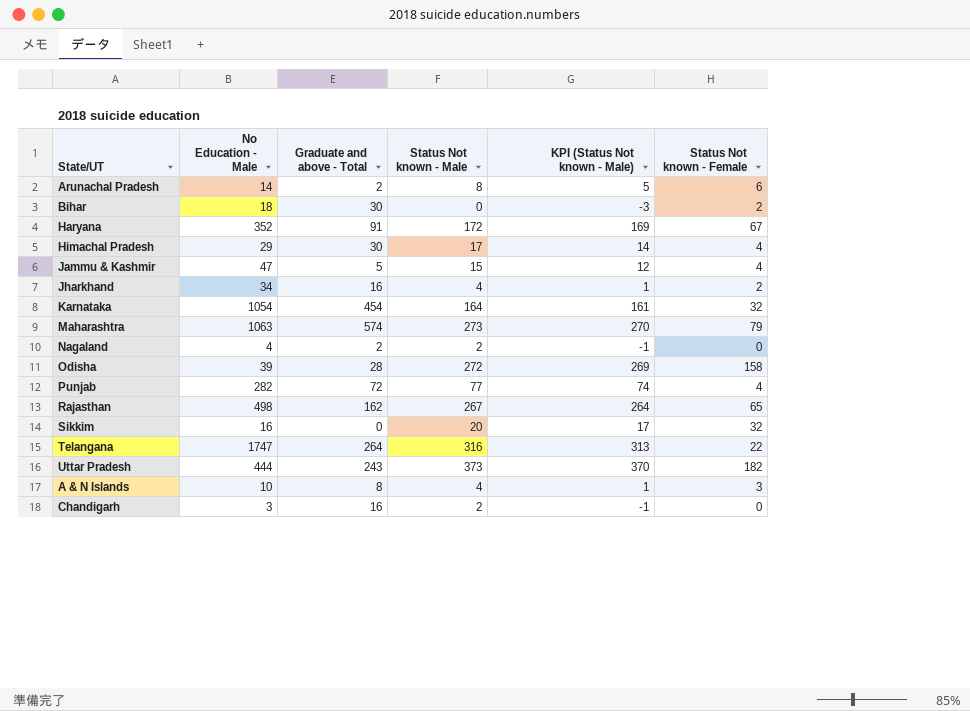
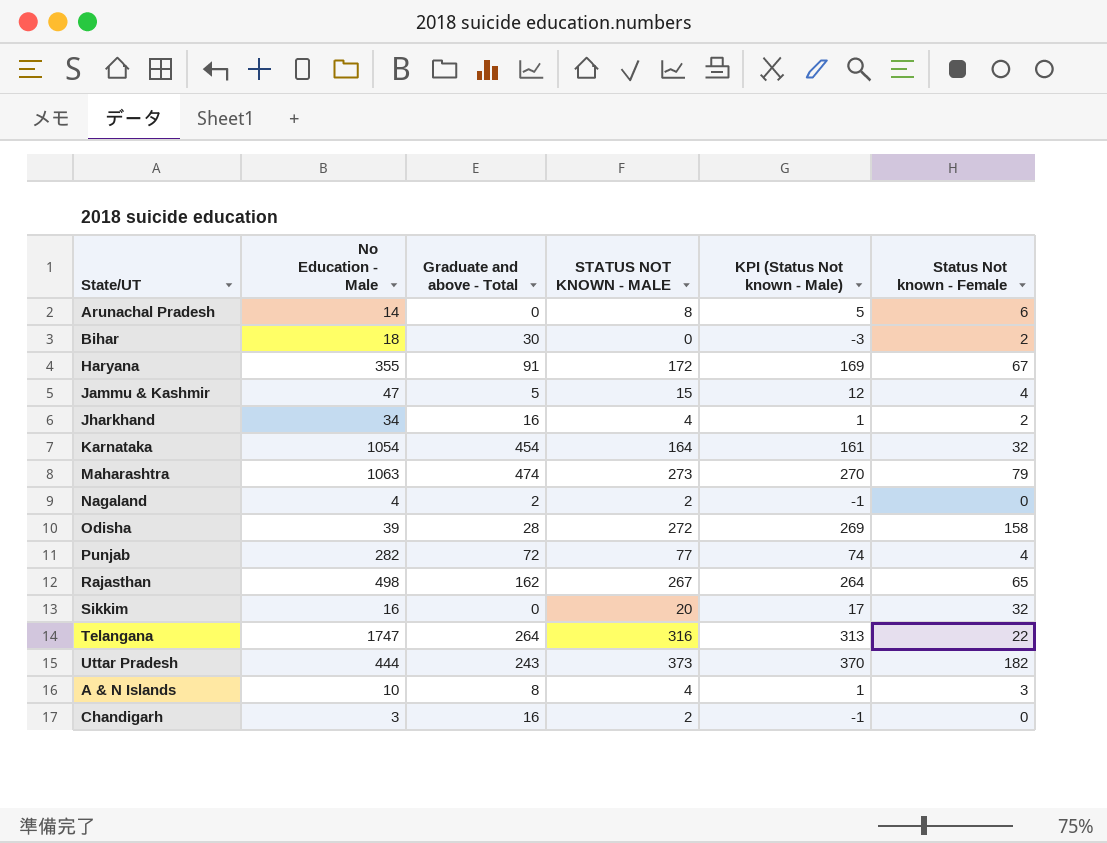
column name: Status Not known - Male -> STATUS NOT KNOWN - MALE
row Himachal Pradesh: 29 | 30 | 17 | 14 | 4 -> none
Arunachal Pradesh | Graduate and above - Total: 2 -> 0
Haryana | No Education - Male: 352 -> 355
Maharashtra | Graduate and above - Total: 574 -> 474

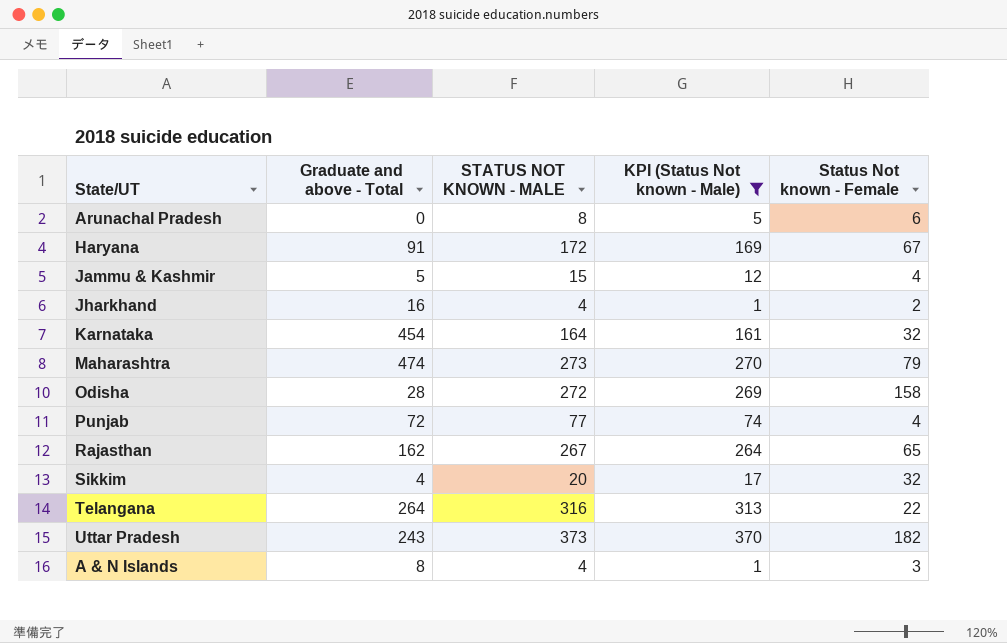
filter: none -> KPI (Status Not known - Male) >= 1
column No Education - Male | position: 2 -> none
Sikkim | Graduate and above - Total: 0 -> 4

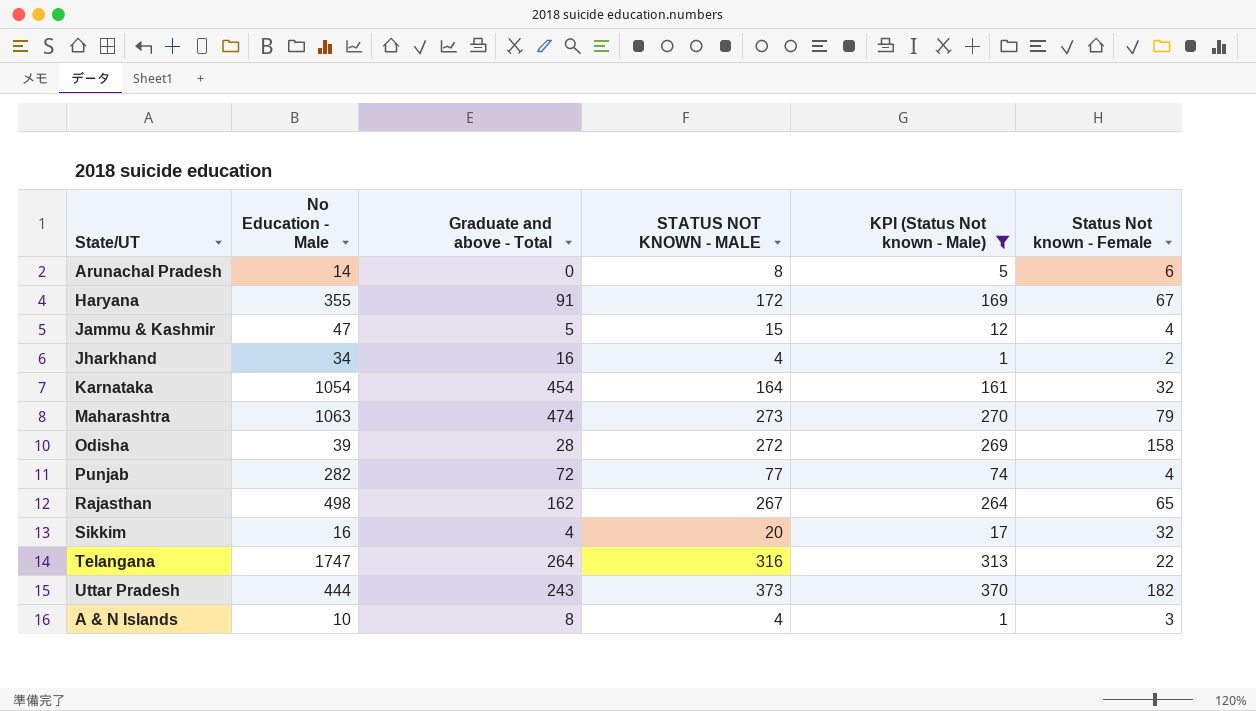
column No Education - Male | position: none -> 2

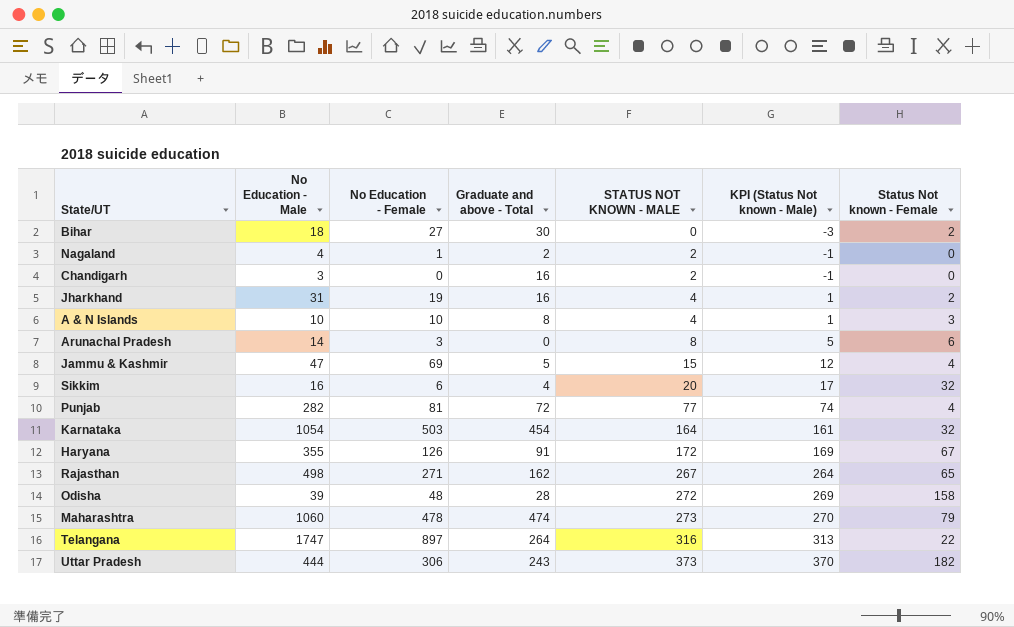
filter: KPI (Status Not known - Male) >= 1 -> none
row order: none -> STATUS NOT KNOWN - MALE ascending
column No Education - Female | position: none -> 3
Jharkhand | No Education - Male: 34 -> 31
Maharashtra | No Education - Male: 1063 -> 1060

